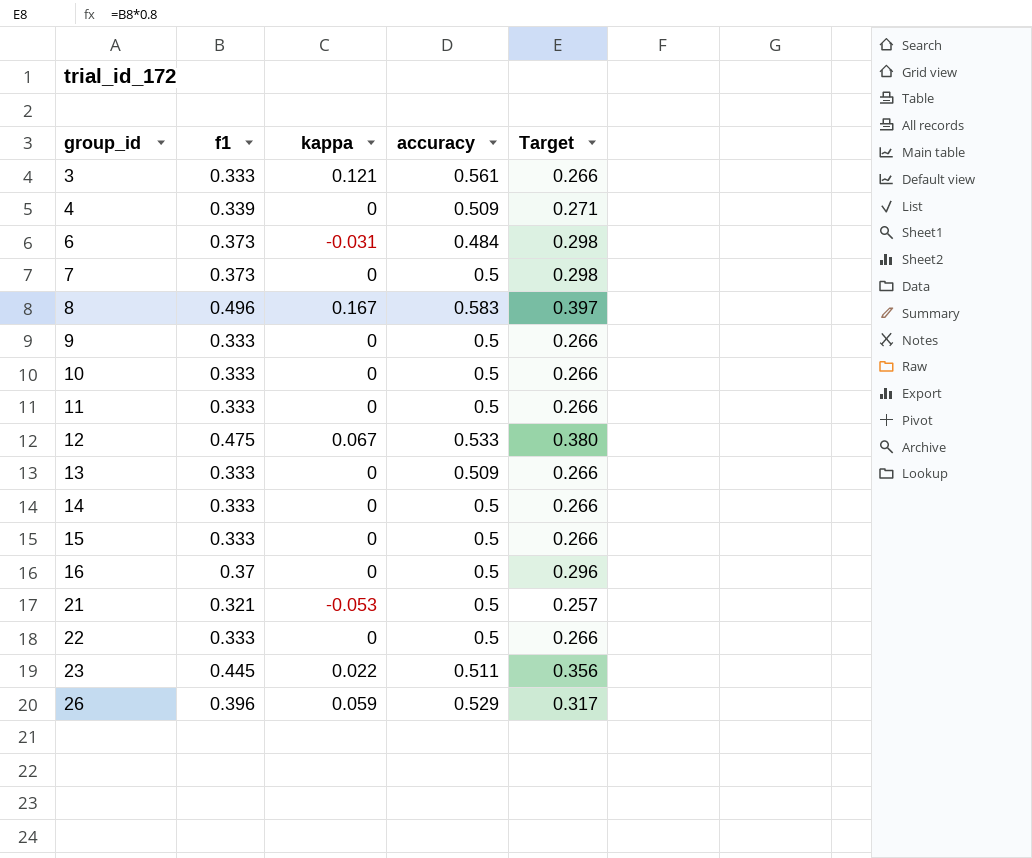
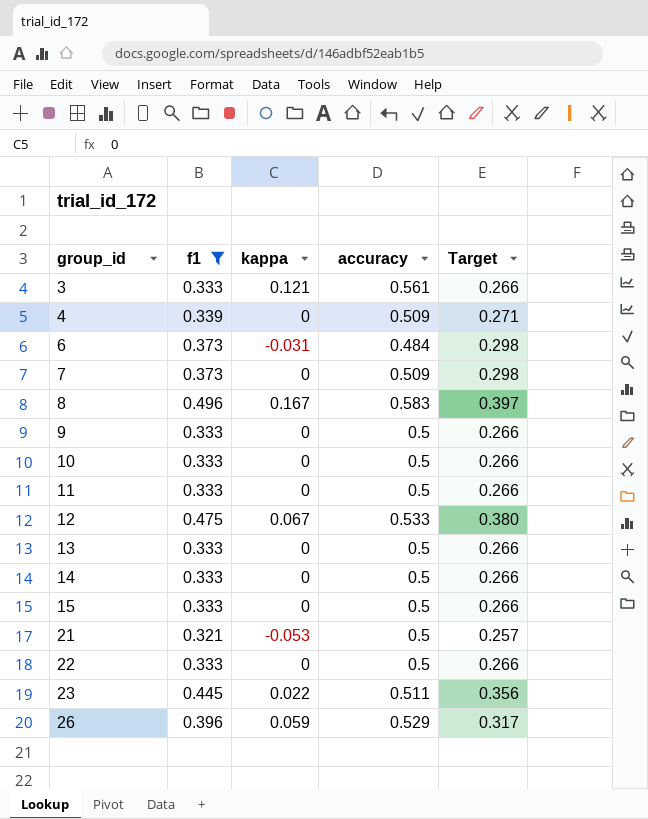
filter: none -> f1 != 0.37
7 | accuracy: 0.5 -> 0.509
13 | accuracy: 0.509 -> 0.5

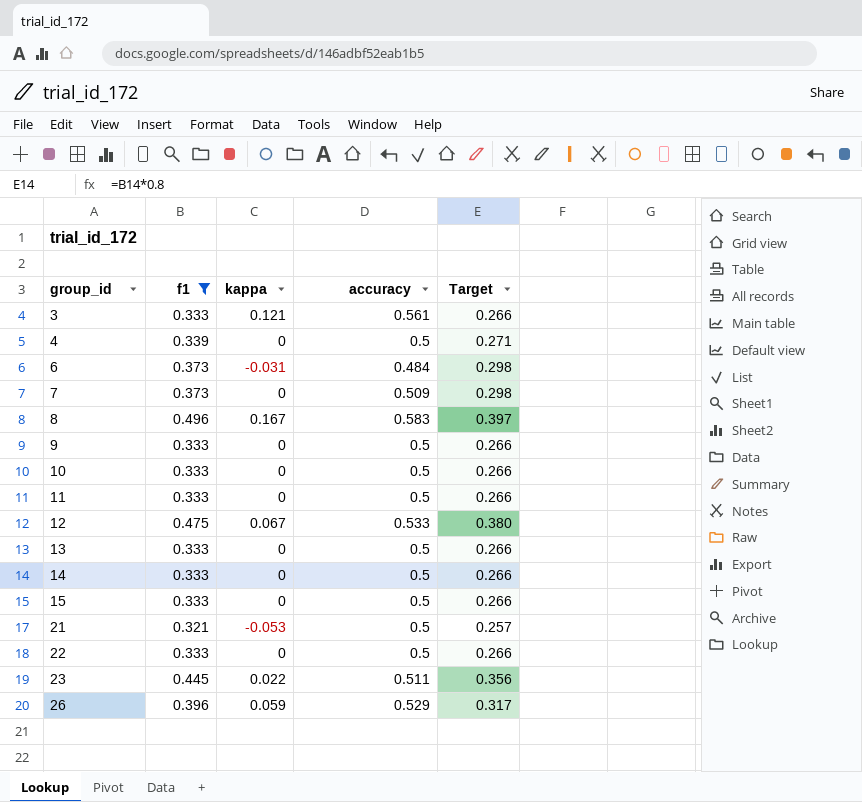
4 | accuracy: 0.509 -> 0.5

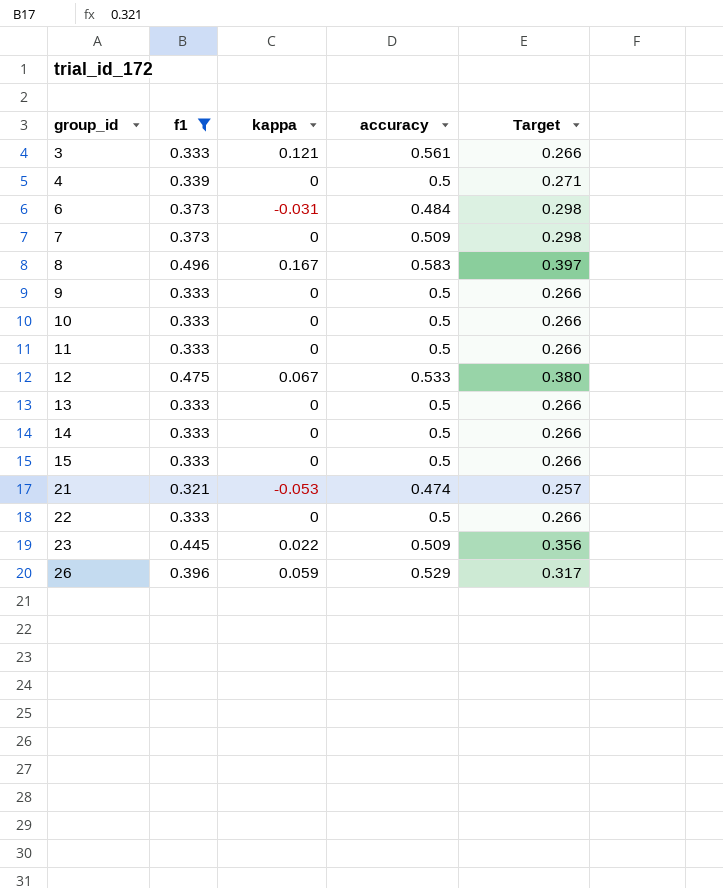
21 | accuracy: 0.5 -> 0.474
23 | accuracy: 0.511 -> 0.509

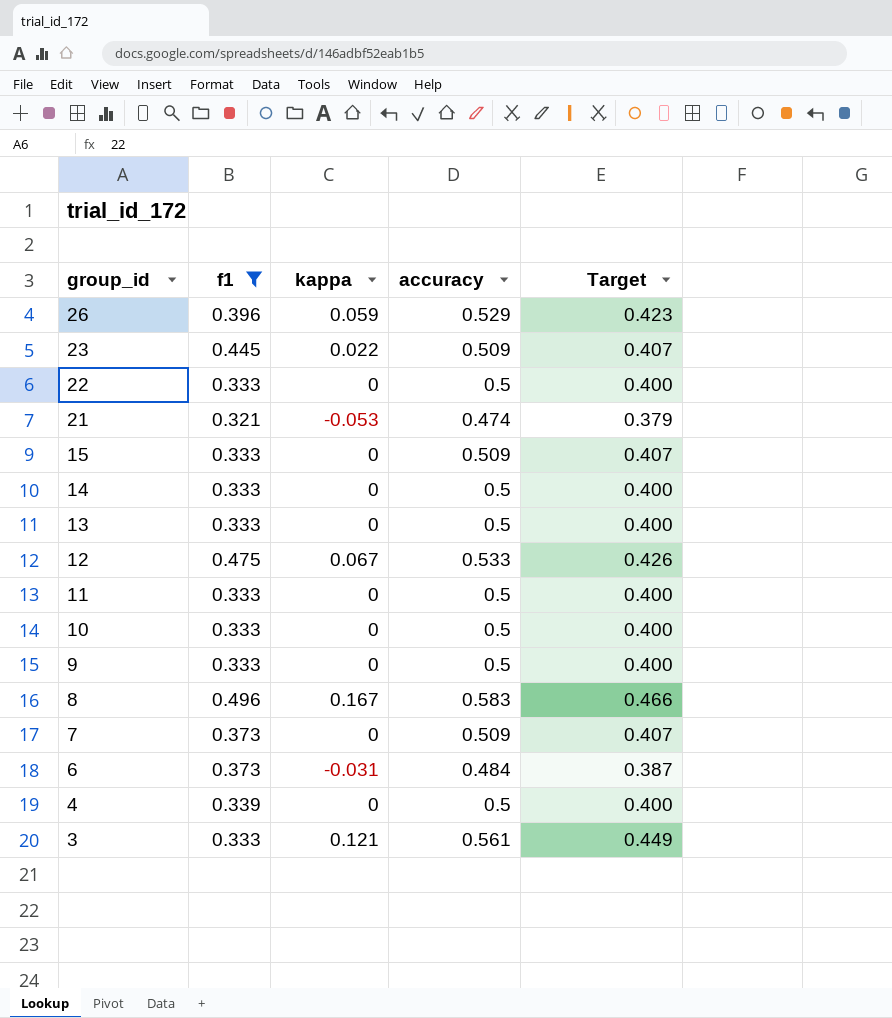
row order: group_id ascending -> group_id descending
column Target | formula: [f1] * 0.8 -> [accuracy] * 0.8
15 | accuracy: 0.5 -> 0.509

